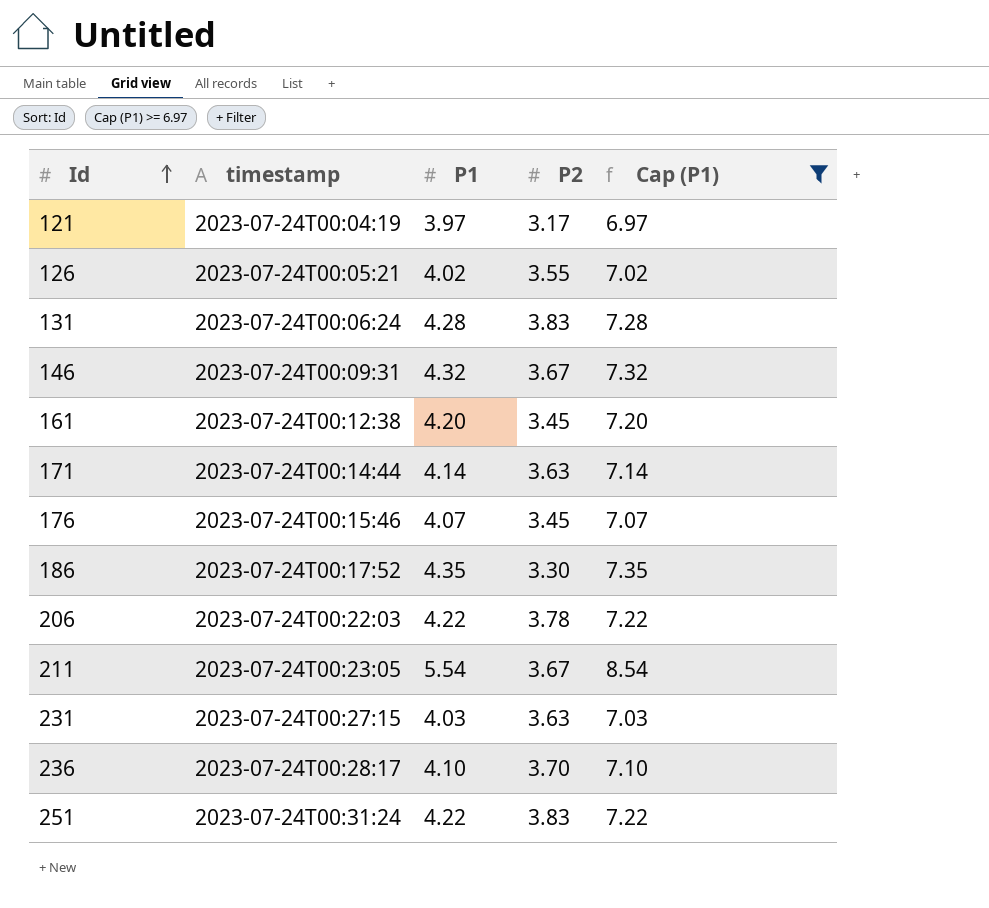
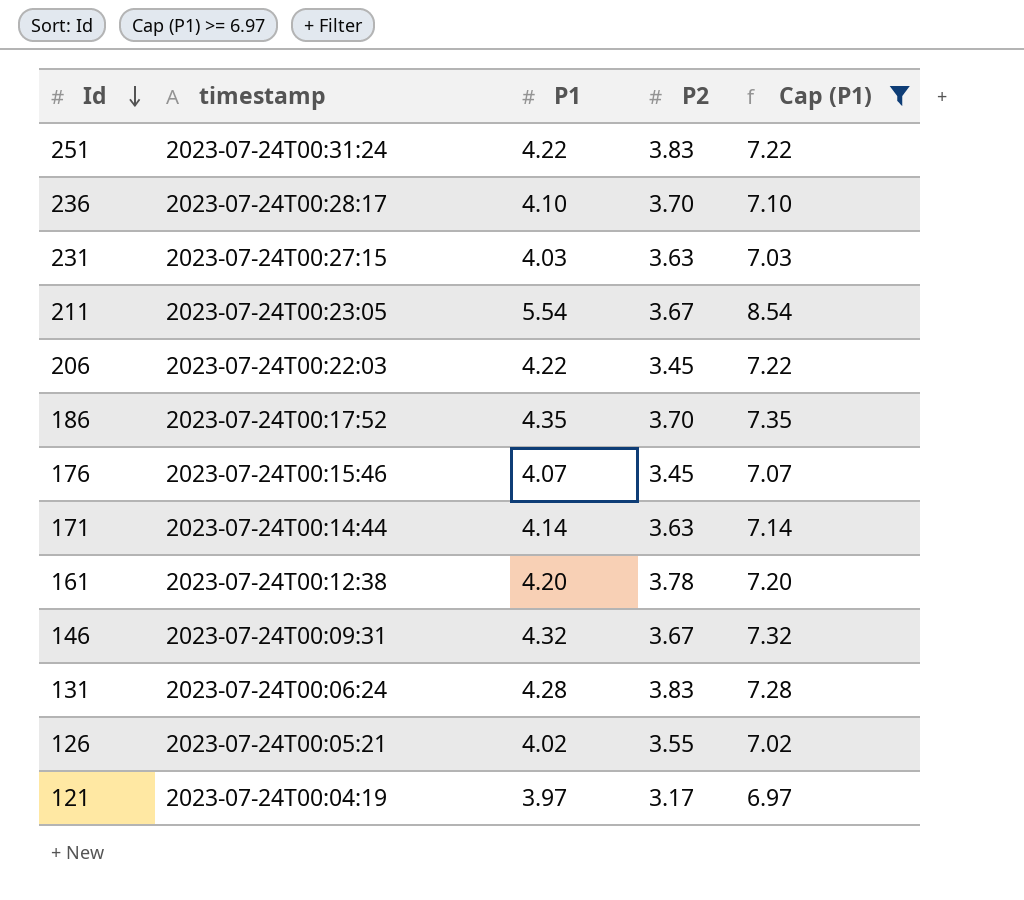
row order: Id ascending -> Id descending
206 | P2: 3.78 -> 3.45
186 | P2: 3.30 -> 3.70
161 | P2: 3.45 -> 3.78

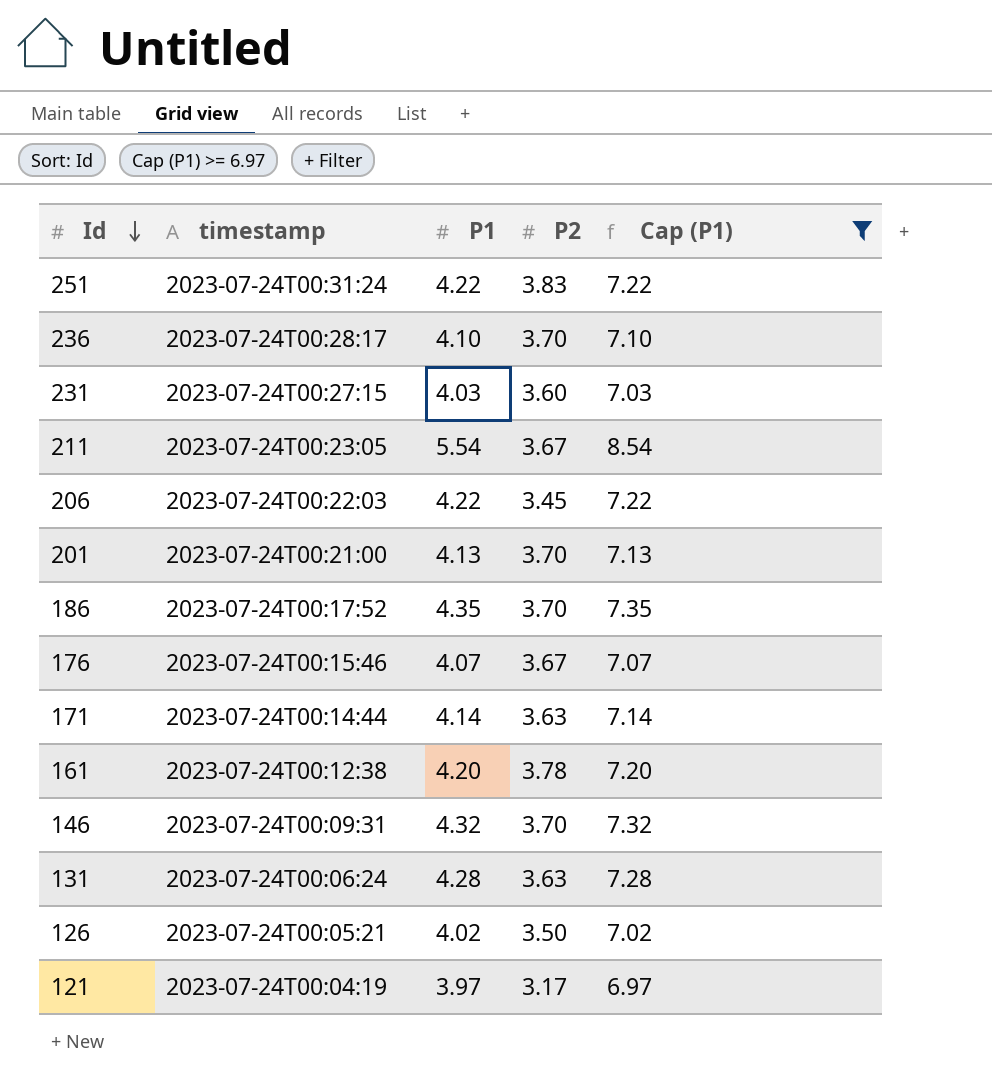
231 | P2: 3.63 -> 3.60
row 201: none -> 2023-07-24T00:21:00 | 4.13 | 3.70 | 7.13
176 | P2: 3.45 -> 3.67
146 | P2: 3.67 -> 3.70
131 | P2: 3.83 -> 3.63
126 | P2: 3.55 -> 3.50

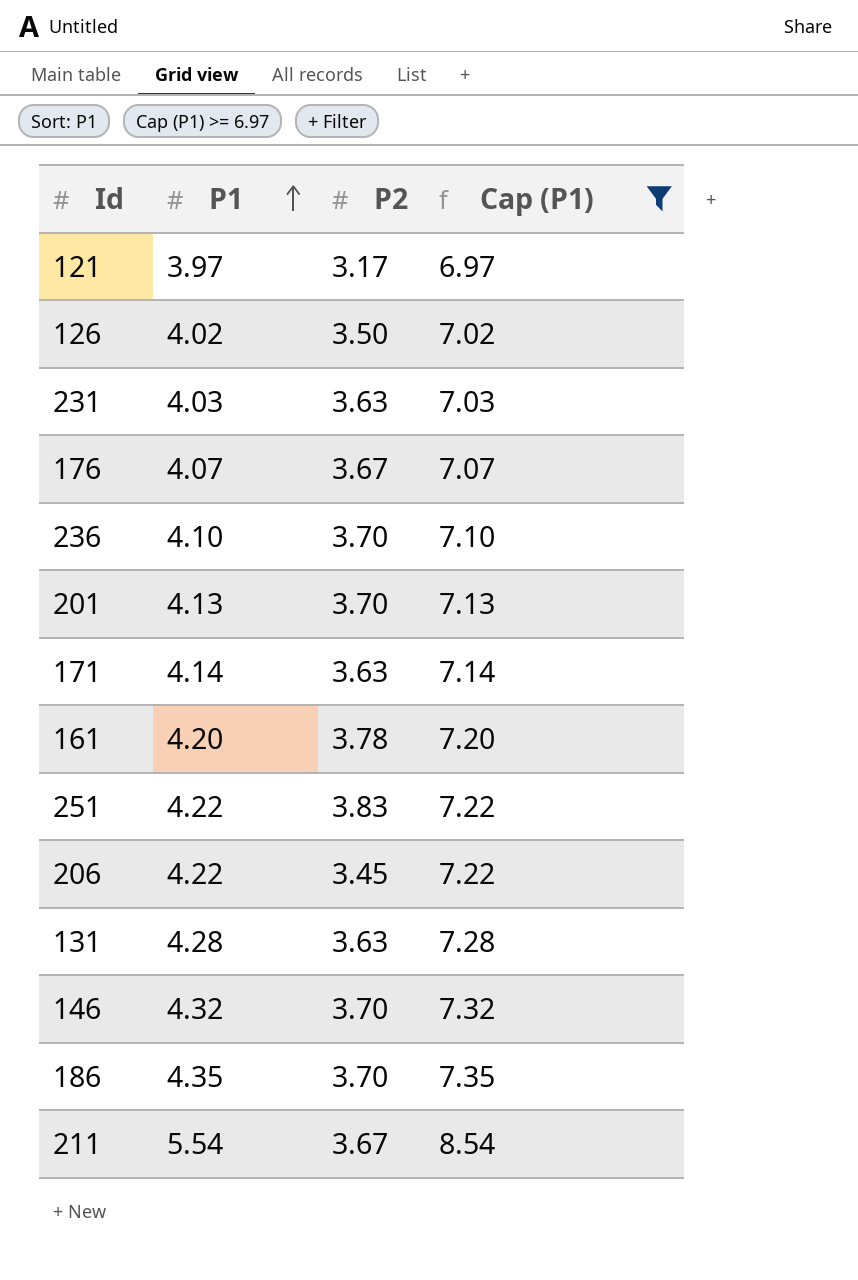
row order: Id descending -> P1 ascending
column timestamp | position: 2 -> none
231 | P2: 3.60 -> 3.63

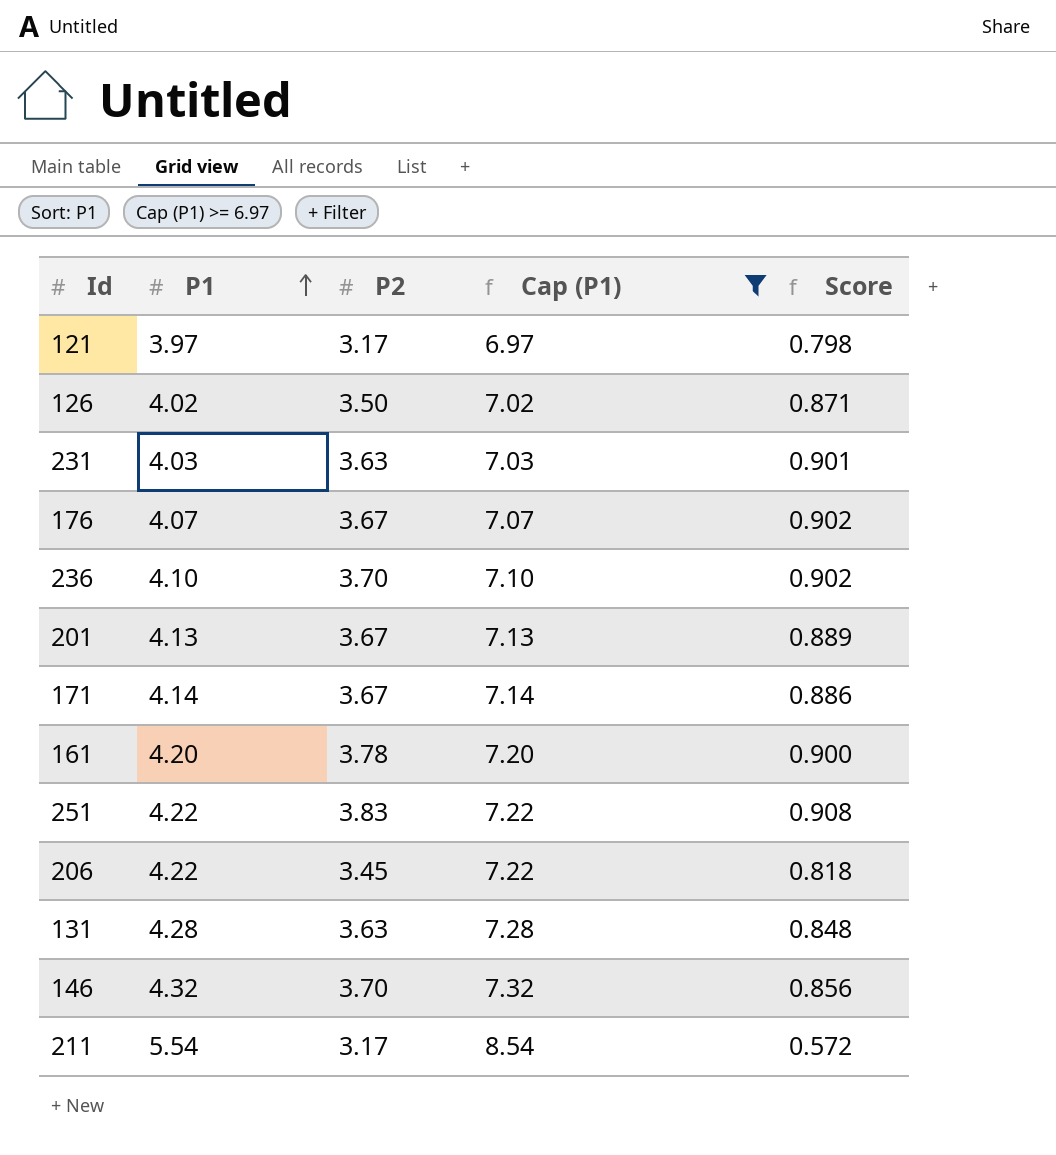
column Score | formula: none -> [P2] / [P1]
row 186: 4.35 | 3.70 | 7.35 -> none
201 | P2: 3.70 -> 3.67
171 | P2: 3.63 -> 3.67
211 | P2: 3.67 -> 3.17

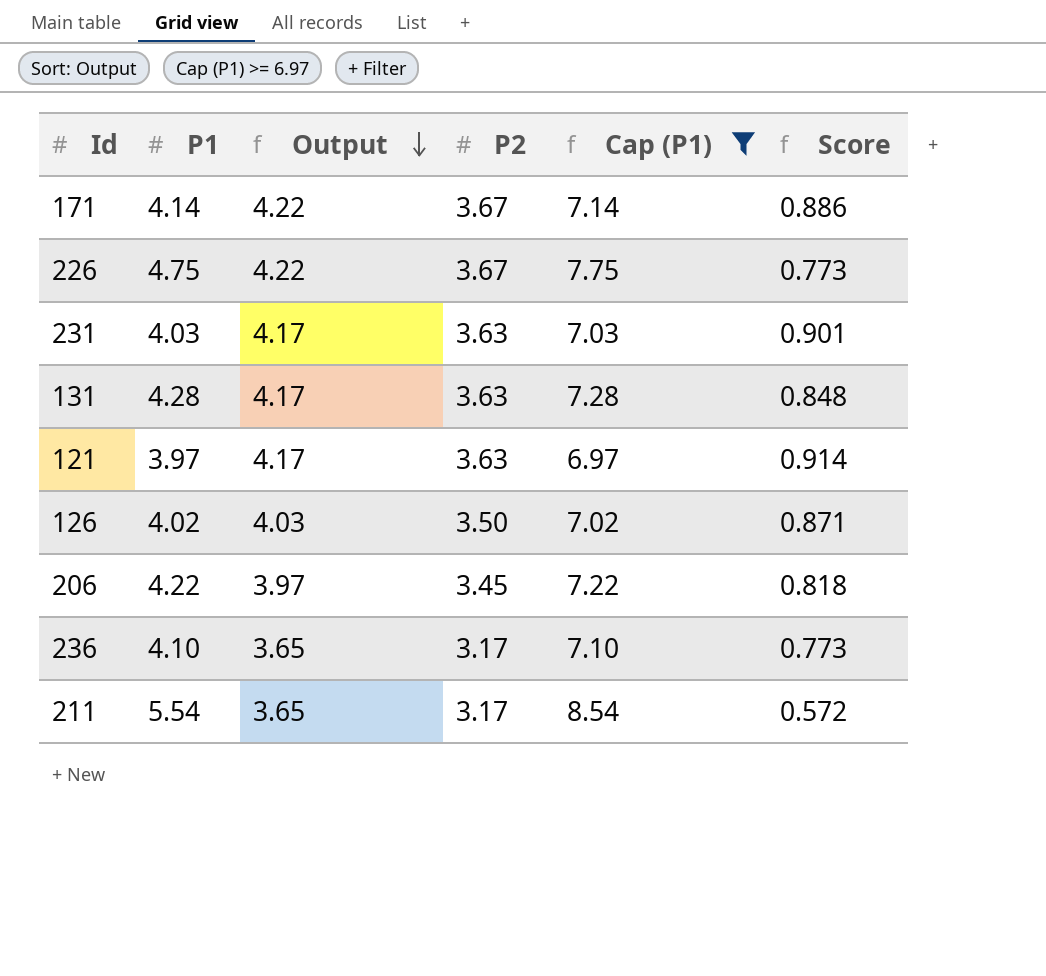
row order: P1 ascending -> Output descending
column Output | formula: none -> [P2] * 1.15
row 176: 4.07 | 3.67 | 7.07 | 0.902 -> none
row 201: 4.13 | 3.67 | 7.13 | 0.889 -> none
row 161: 4.20 | 3.78 | 7.20 | 0.900 -> none
row 251: 4.22 | 3.83 | 7.22 | 0.908 -> none
row 146: 4.32 | 3.70 | 7.32 | 0.856 -> none
row 226: none -> 4.75 | 4.22 | 3.67 | 7.75 | 0.773
121 | P2: 3.17 -> 3.63
121 | Score: 0.798 -> 0.914
236 | P2: 3.70 -> 3.17
236 | Score: 0.902 -> 0.773

